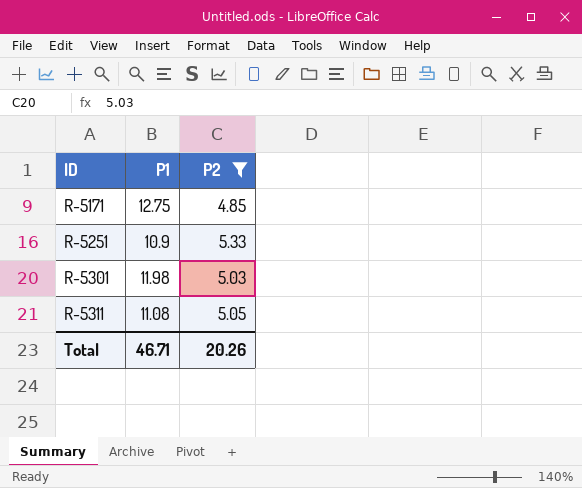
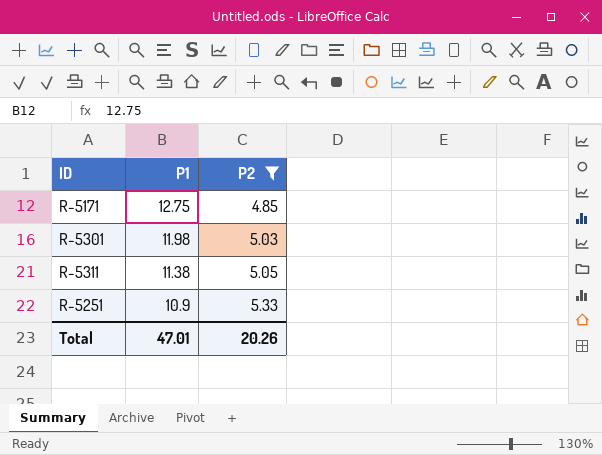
row order: ID ascending -> P1 descending
R-5311 | P1: 11.08 -> 11.38
Total | P1: 46.71 -> 47.01

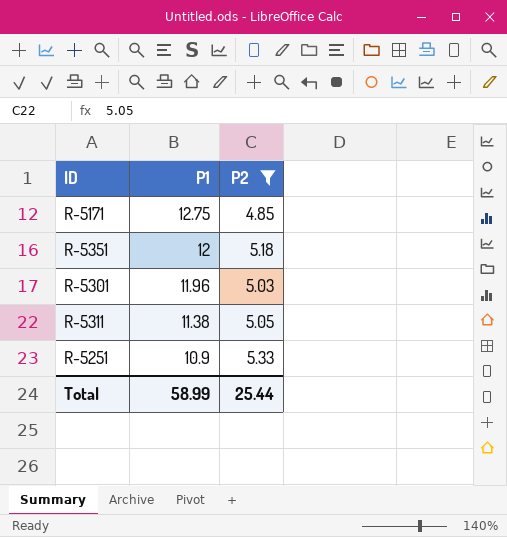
row R-5351: none -> 12 | 5.18
R-5301 | P1: 11.98 -> 11.96
Total | P1: 47.01 -> 58.99
Total | P2: 20.26 -> 25.44

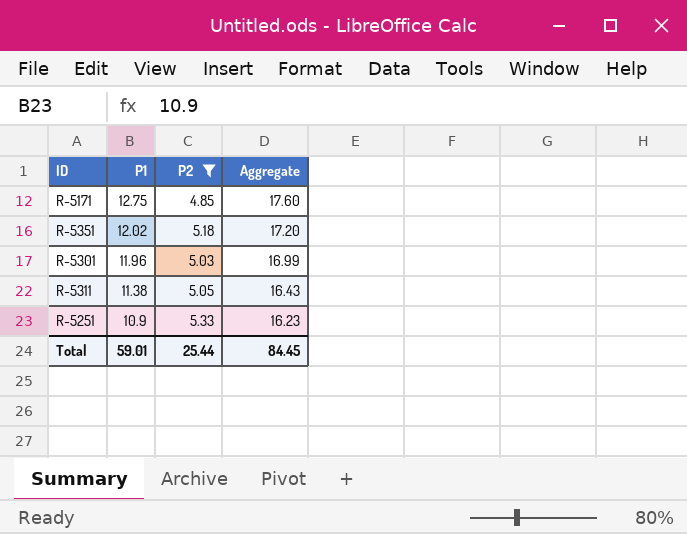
column Aggregate | formula: none -> [P1] + [P2]
R-5351 | P1: 12 -> 12.02
Total | P1: 58.99 -> 59.01

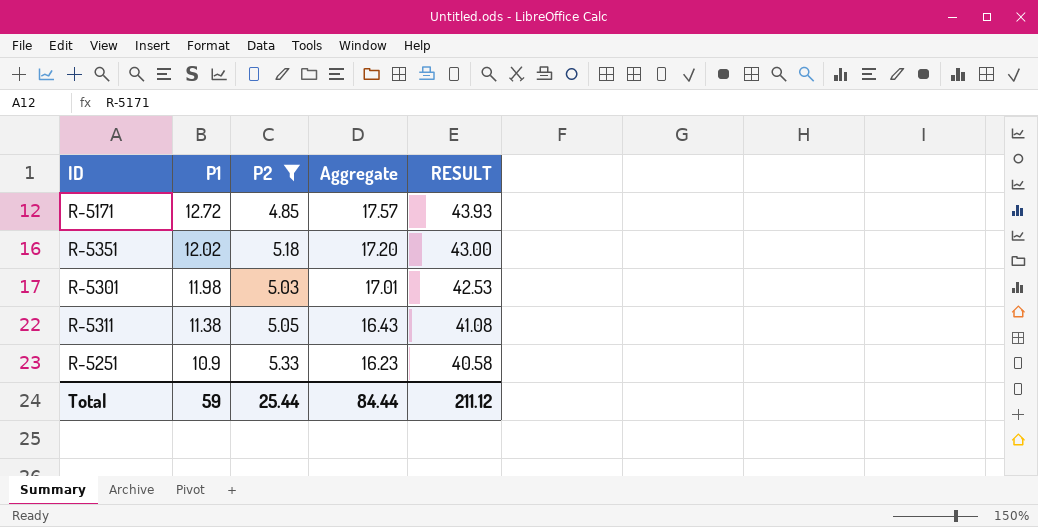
column RESULT | formula: none -> [Aggregate] * 2.5
R-5171 | P1: 12.75 -> 12.72
R-5171 | Aggregate: 17.60 -> 17.57
R-5301 | P1: 11.96 -> 11.98
R-5301 | Aggregate: 16.99 -> 17.01
Total | P1: 59.01 -> 59
Total | Aggregate: 84.45 -> 84.44

